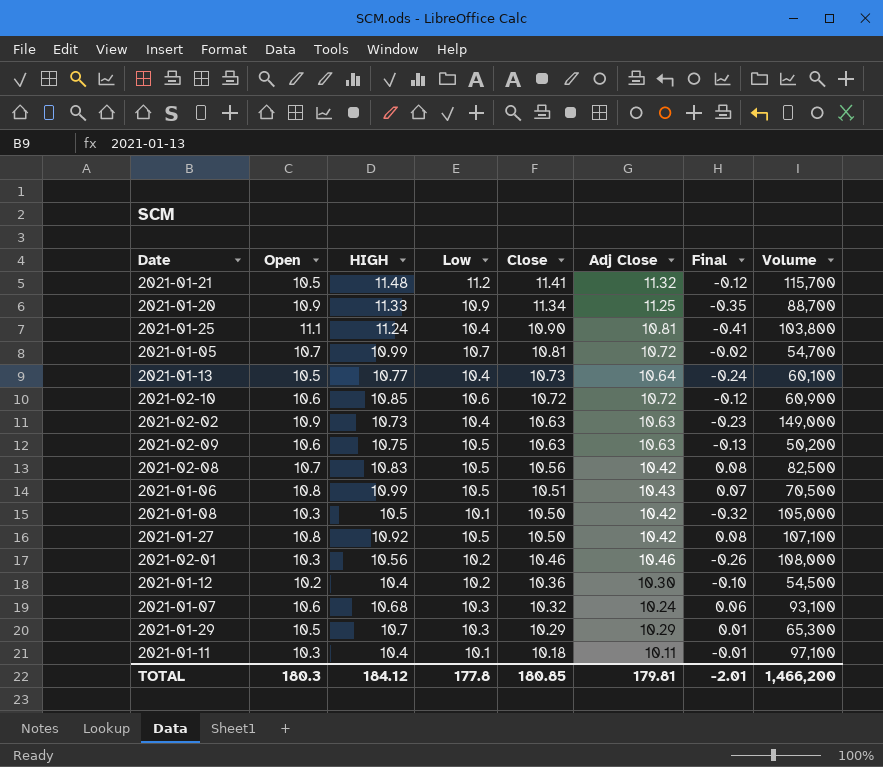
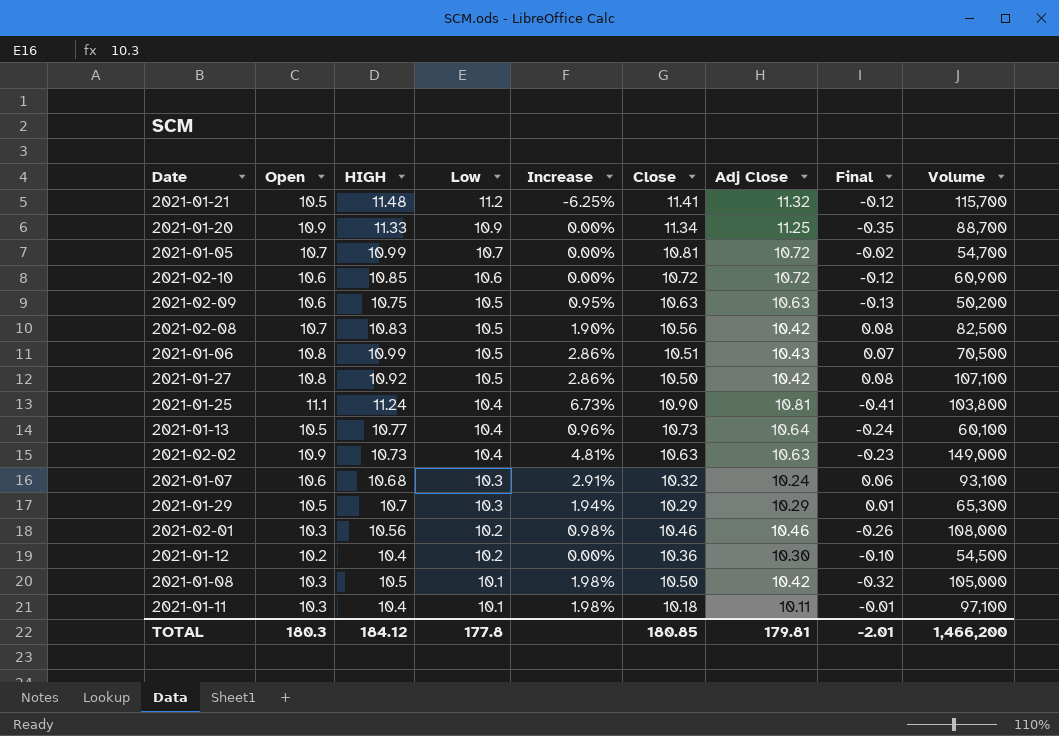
row order: Close descending -> Low descending
column Increase | formula: none -> ([Open] - [Low]) / [Low]

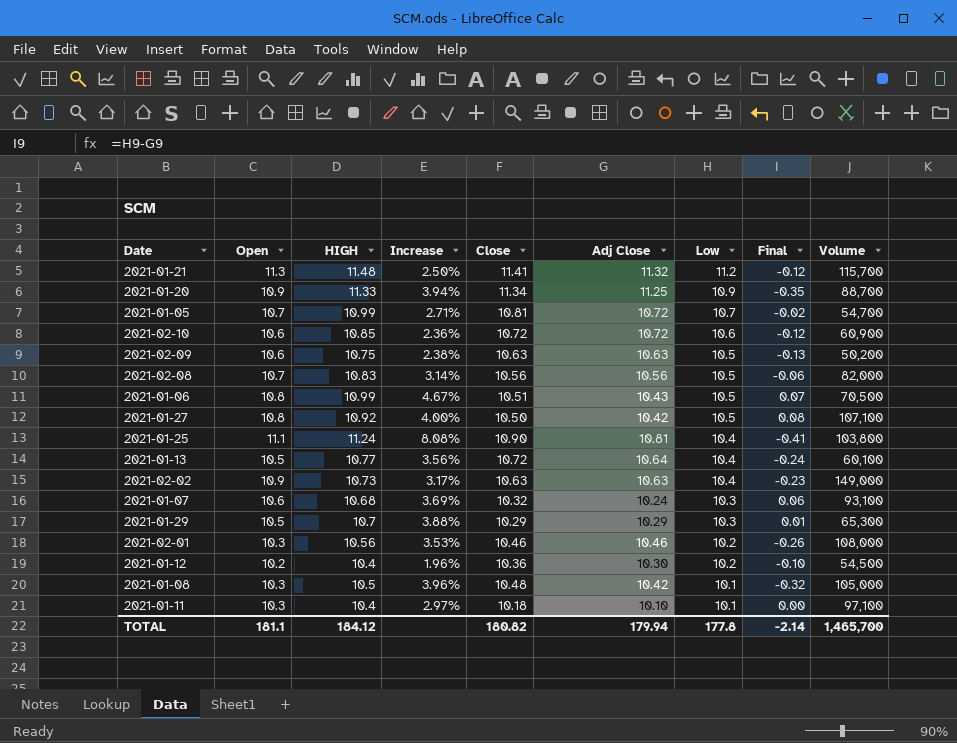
column Increase | formula: ([Open] - [Low]) / [Low] -> ([HIGH] - [Low]) / [Low]
column Low | position: 4 -> 7
2021-01-21 | Open: 10.5 -> 11.3
2021-02-08 | Adj Close: 10.42 -> 10.56
2021-02-08 | Final: 0.08 -> -0.06
2021-02-08 | Volume: 82,500 -> 82,000
2021-01-13 | Close: 10.73 -> 10.72
2021-01-08 | Close: 10.50 -> 10.48
2021-01-11 | Adj Close: 10.11 -> 10.10
2021-01-11 | Final: -0.01 -> 0.00
TOTAL | Open: 180.3 -> 181.1
TOTAL | Close: 180.85 -> 180.82
TOTAL | Adj Close: 179.81 -> 179.94
TOTAL | Final: -2.01 -> -2.14
TOTAL | Volume: 1,466,200 -> 1,465,700

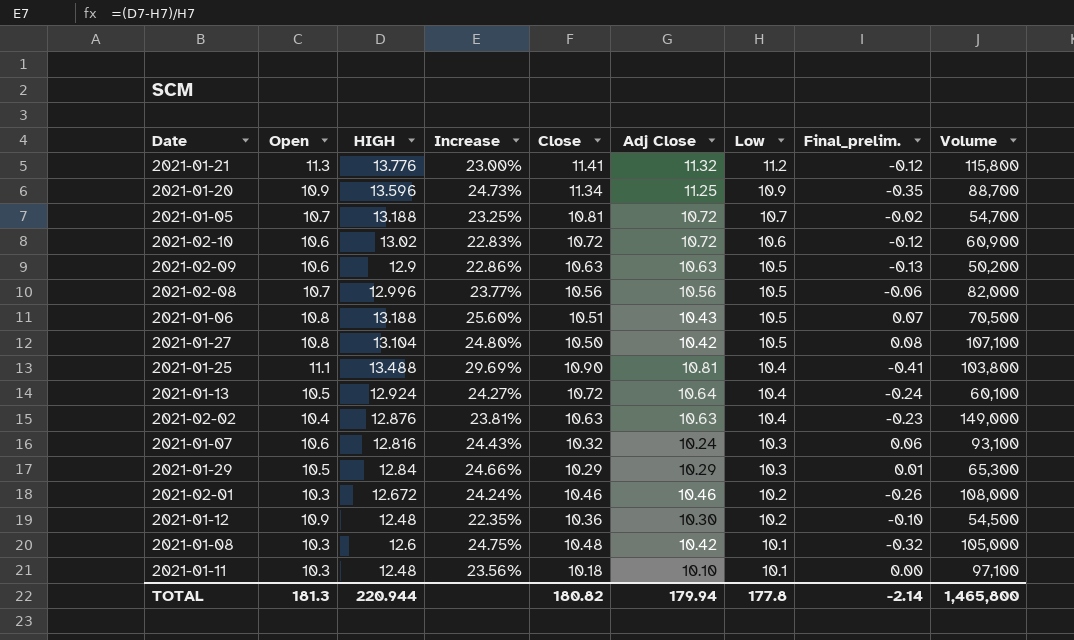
column name: Final -> Final_prelim.
2021-01-21 | HIGH: 11.48 -> 13.776
2021-01-21 | Increase: 2.50% -> 23.00%
2021-01-21 | Volume: 115,700 -> 115,800
2021-01-20 | HIGH: 11.33 -> 13.596
2021-01-20 | Increase: 3.94% -> 24.73%
2021-01-05 | HIGH: 10.99 -> 13.188
2021-01-05 | Increase: 2.71% -> 23.25%
2021-02-10 | HIGH: 10.85 -> 13.02
2021-02-10 | Increase: 2.36% -> 22.83%
2021-02-09 | HIGH: 10.75 -> 12.9
2021-02-09 | Increase: 2.38% -> 22.86%
2021-02-08 | HIGH: 10.83 -> 12.996
2021-02-08 | Increase: 3.14% -> 23.77%
2021-01-06 | HIGH: 10.99 -> 13.188
2021-01-06 | Increase: 4.67% -> 25.60%
2021-01-27 | HIGH: 10.92 -> 13.104
2021-01-27 | Increase: 4.00% -> 24.80%
2021-01-25 | HIGH: 11.24 -> 13.488
2021-01-25 | Increase: 8.08% -> 29.69%
2021-01-13 | HIGH: 10.77 -> 12.924
2021-01-13 | Increase: 3.56% -> 24.27%
2021-02-02 | Open: 10.9 -> 10.4
2021-02-02 | HIGH: 10.73 -> 12.876
2021-02-02 | Increase: 3.17% -> 23.81%
2021-01-07 | HIGH: 10.68 -> 12.816
2021-01-07 | Increase: 3.69% -> 24.43%
2021-01-29 | HIGH: 10.7 -> 12.84
2021-01-29 | Increase: 3.88% -> 24.66%
2021-02-01 | HIGH: 10.56 -> 12.672
2021-02-01 | Increase: 3.53% -> 24.24%
2021-01-12 | Open: 10.2 -> 10.9
2021-01-12 | HIGH: 10.4 -> 12.48
2021-01-12 | Increase: 1.96% -> 22.35%
2021-01-08 | HIGH: 10.5 -> 12.6
2021-01-08 | Increase: 3.96% -> 24.75%
2021-01-11 | HIGH: 10.4 -> 12.48
2021-01-11 | Increase: 2.97% -> 23.56%
TOTAL | Open: 181.1 -> 181.3
TOTAL | HIGH: 184.12 -> 220.944
TOTAL | Volume: 1,465,700 -> 1,465,800

